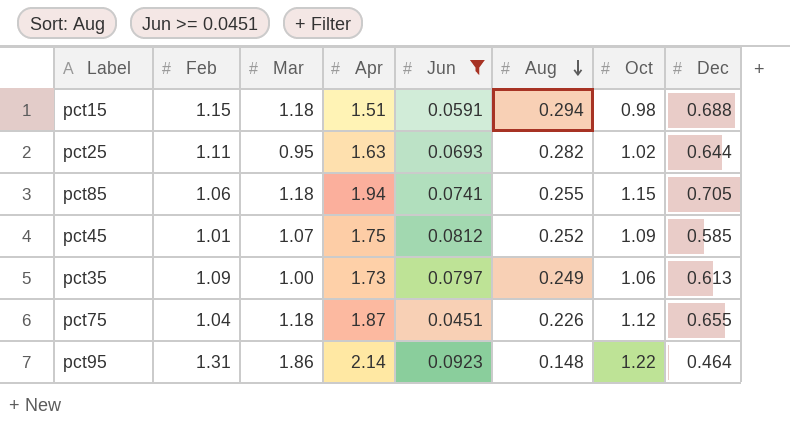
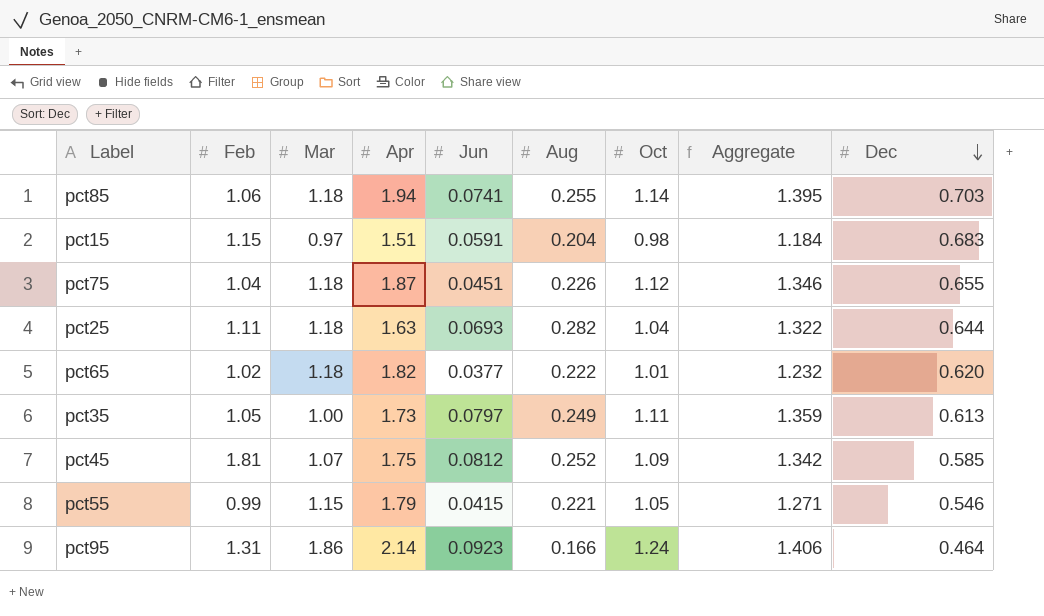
filter: Jun >= 0.0451 -> none
row order: Aug descending -> Dec descending
column Aggregate | formula: none -> [Aug] + [Oct]
pct85 | Oct: 1.15 -> 1.14
pct85 | Dec: 0.705 -> 0.703
pct15 | Mar: 1.18 -> 0.97
pct15 | Aug: 0.294 -> 0.204
pct15 | Dec: 0.688 -> 0.683
pct25 | Mar: 0.95 -> 1.18
pct25 | Oct: 1.02 -> 1.04
pct35 | Feb: 1.09 -> 1.05
pct35 | Oct: 1.06 -> 1.11
pct45 | Feb: 1.01 -> 1.81
pct95 | Aug: 0.148 -> 0.166
pct95 | Oct: 1.22 -> 1.24

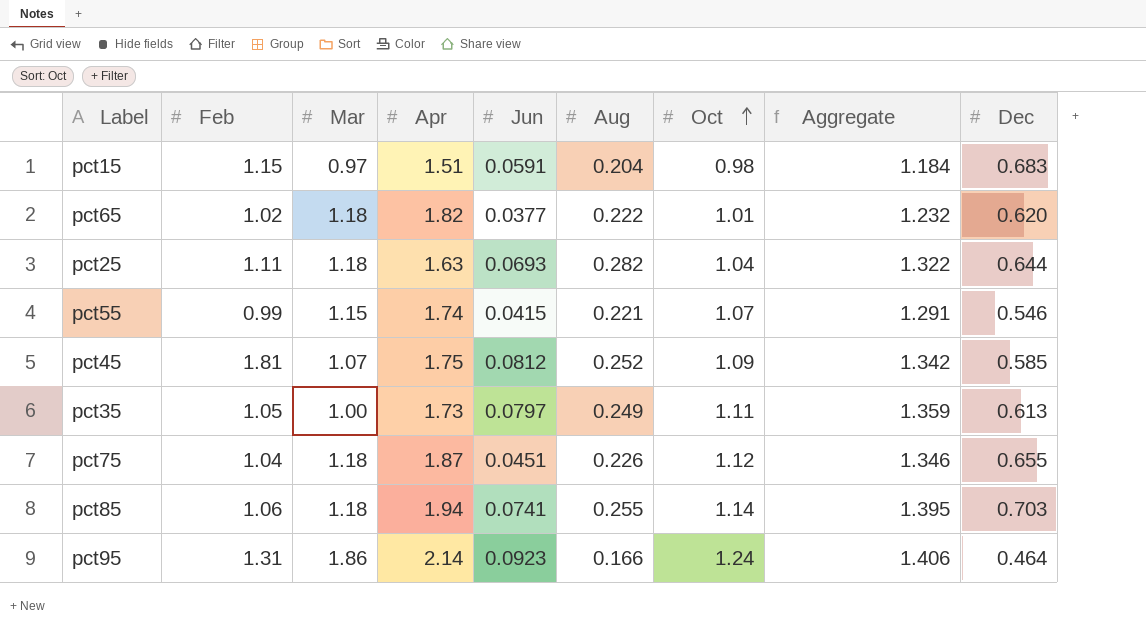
row order: Dec descending -> Oct ascending
pct55 | Apr: 1.79 -> 1.74
pct55 | Oct: 1.05 -> 1.07
pct55 | Aggregate: 1.271 -> 1.291

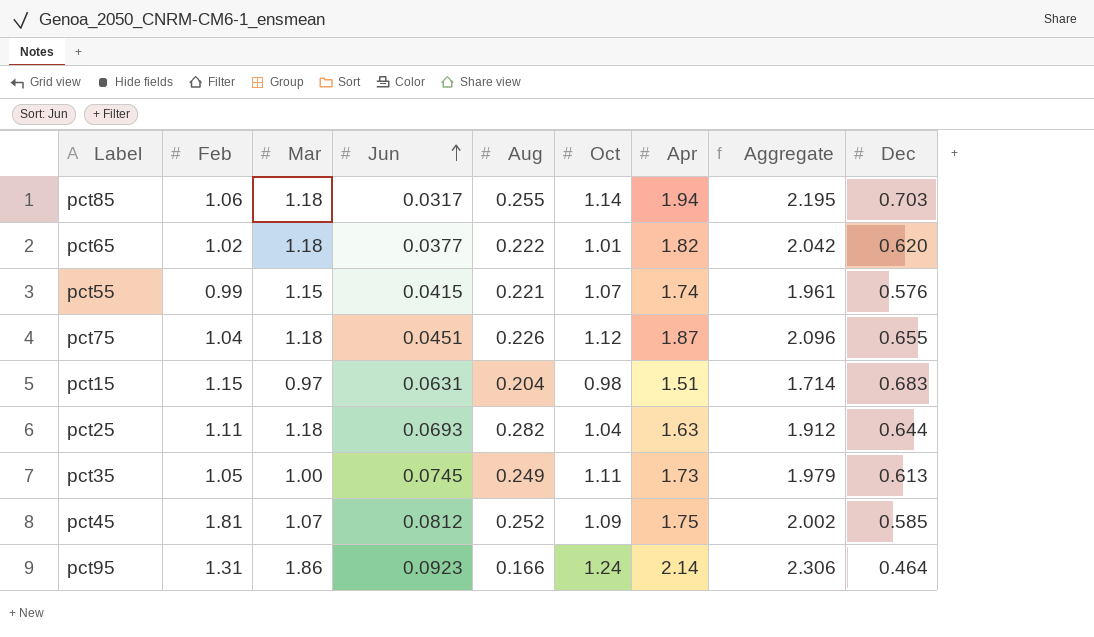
row order: Oct ascending -> Jun ascending
column Apr | position: 4 -> 7
column Aggregate | formula: [Aug] + [Oct] -> [Aug] + [Apr]
pct85 | Jun: 0.0741 -> 0.0317
pct55 | Dec: 0.546 -> 0.576
pct15 | Jun: 0.0591 -> 0.0631
pct35 | Jun: 0.0797 -> 0.0745

